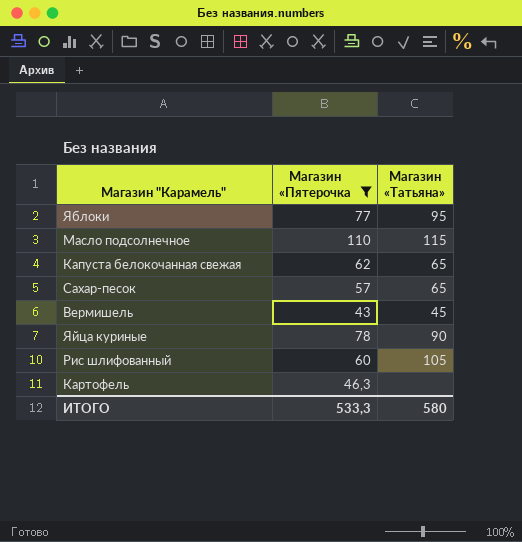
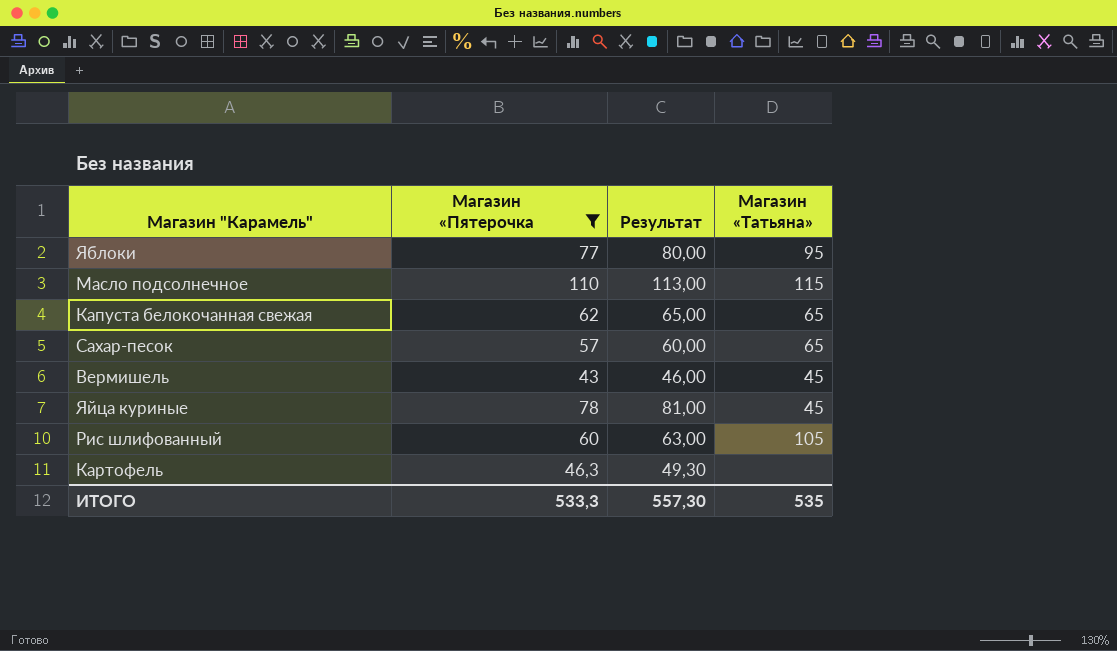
column Результат | formula: none -> [Магазин «Пятерочка] + 3
Яйца куриные | Магазин «Татьяна»: 90 -> 45
ИТОГО | Магазин «Татьяна»: 580 -> 535

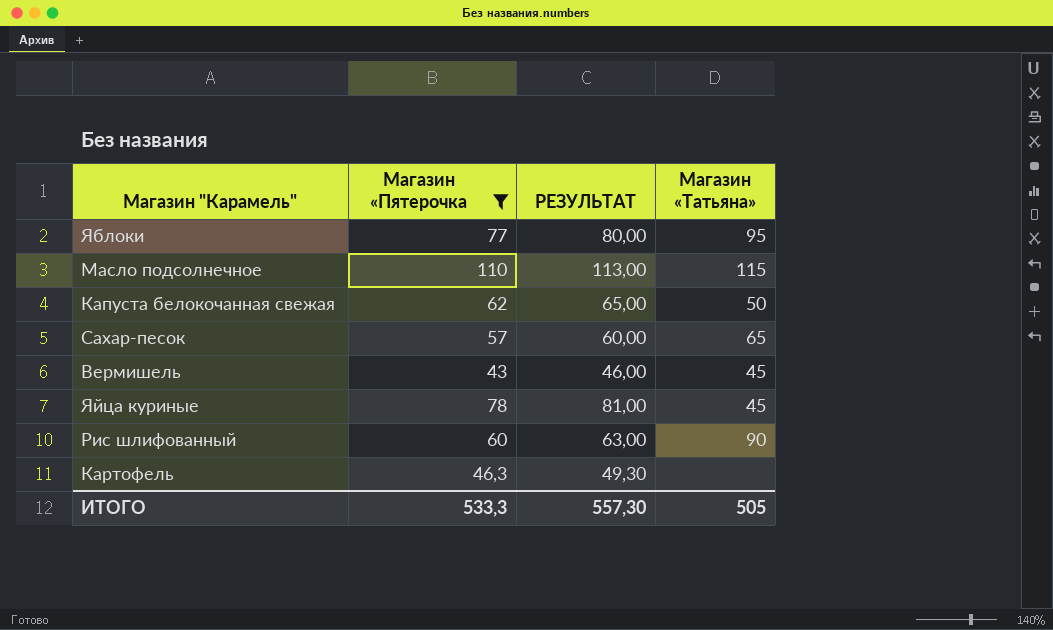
column name: Результат -> РЕЗУЛЬТАТ
Капуста белокочанная свежая | Магазин «Татьяна»: 65 -> 50
Рис шлифованный | Магазин «Татьяна»: 105 -> 90
ИТОГО | Магазин «Татьяна»: 535 -> 505

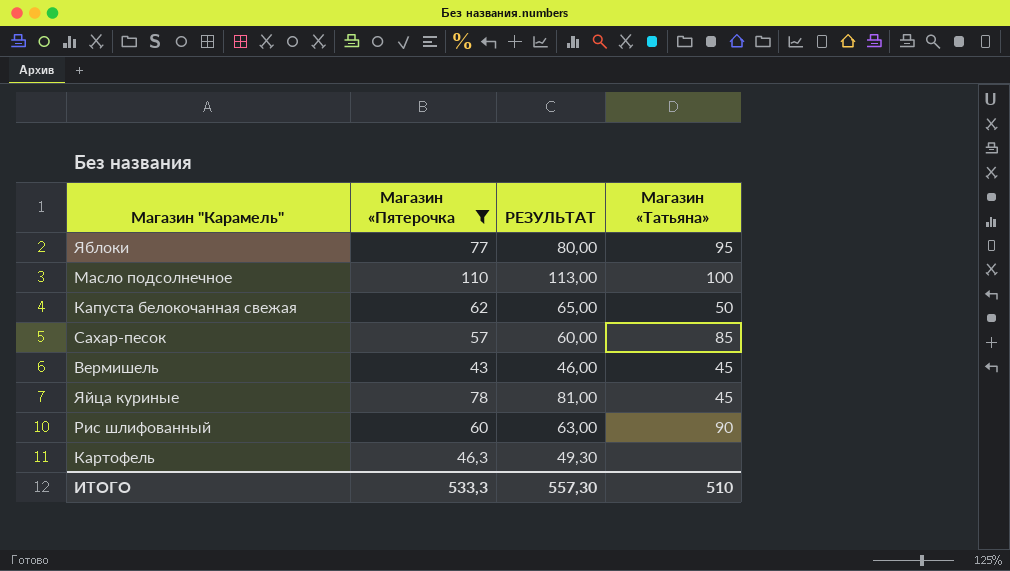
Масло подсолнечное | Магазин «Татьяна»: 115 -> 100
Сахар-песок | Магазин «Татьяна»: 65 -> 85
ИТОГО | Магазин «Татьяна»: 505 -> 510

